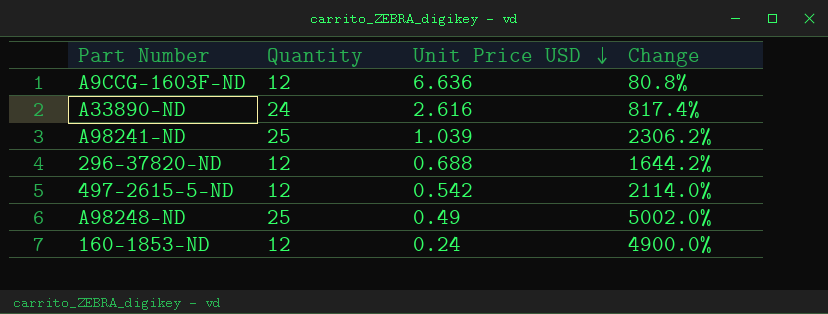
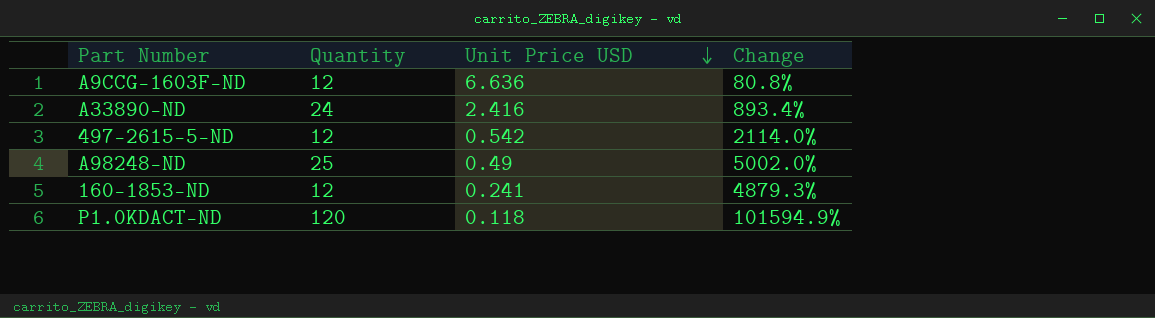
row A98241-ND: 25 | 1.039 | 2306.2% -> none
row 296-37820-ND: 12 | 0.688 | 1644.2% -> none
A33890-ND | Unit Price USD: 2.616 -> 2.416
A33890-ND | Change: 817.4% -> 893.4%
160-1853-ND | Unit Price USD: 0.24 -> 0.241
160-1853-ND | Change: 4900.0% -> 4879.3%
row P1.0KDACT-ND: none -> 120 | 0.118 | 101594.9%

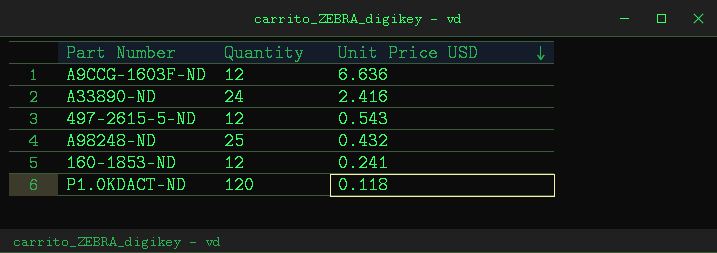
column Change | formula: ([Quantity] - [Unit Price USD]) / [Unit Price USD] -> none
497-2615-5-ND | Unit Price USD: 0.542 -> 0.543
A98248-ND | Unit Price USD: 0.49 -> 0.432

